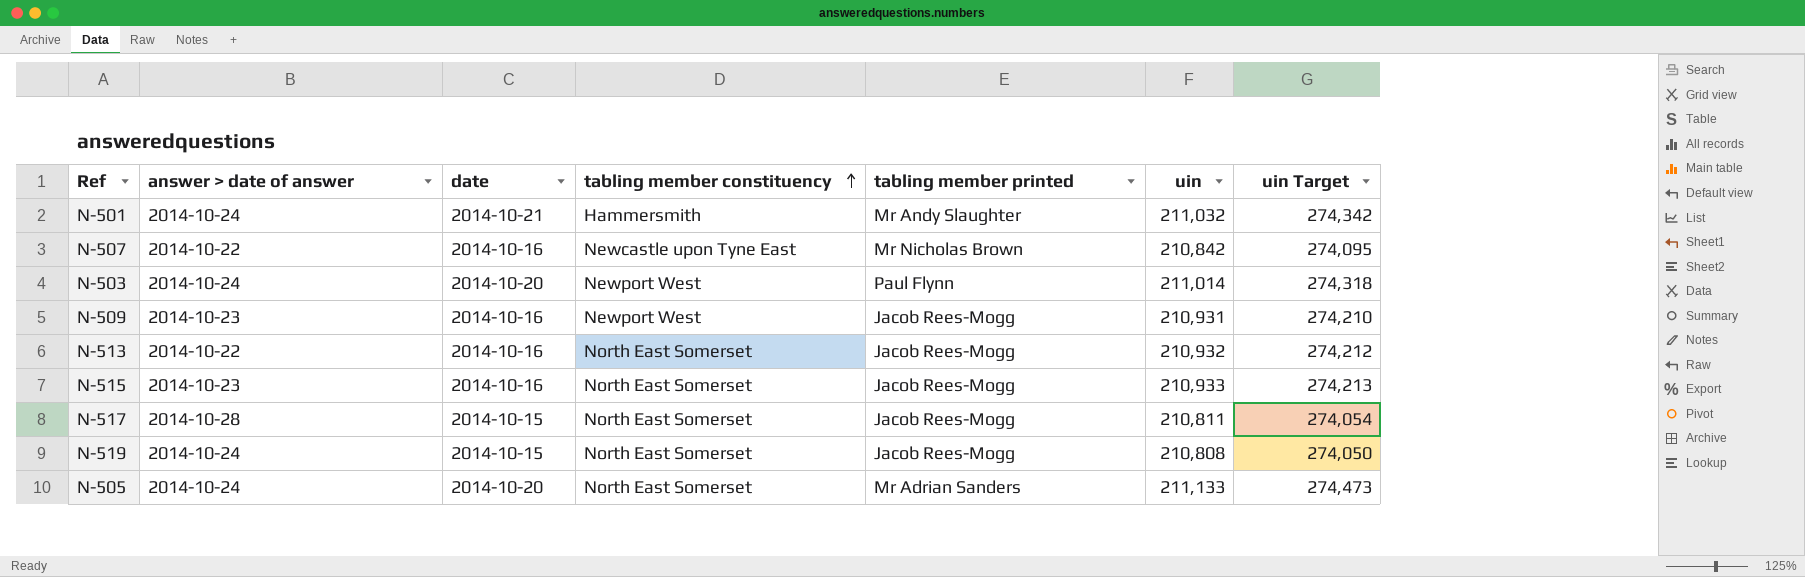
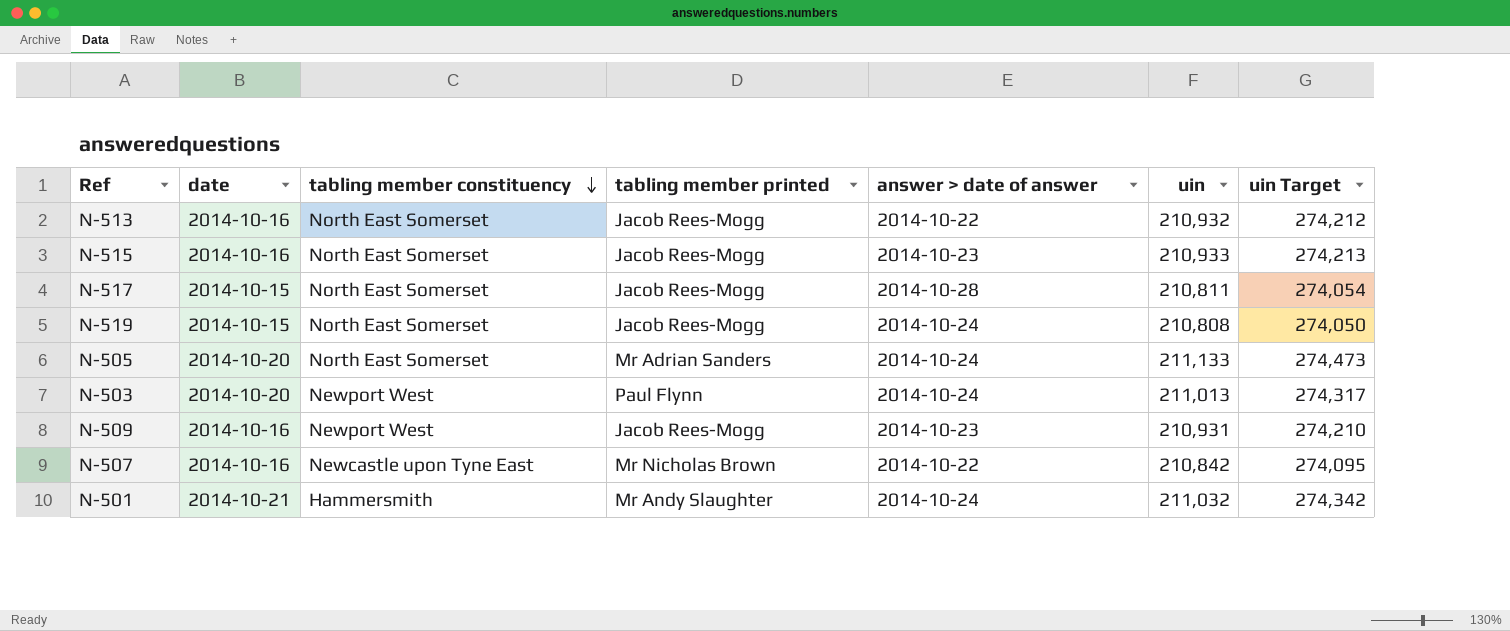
row order: tabling member constituency ascending -> tabling member constituency descending
column answer > date of answer | position: 2 -> 5
N-503 | uin: 211,014 -> 211,013
N-503 | uin Target: 274,318 -> 274,317

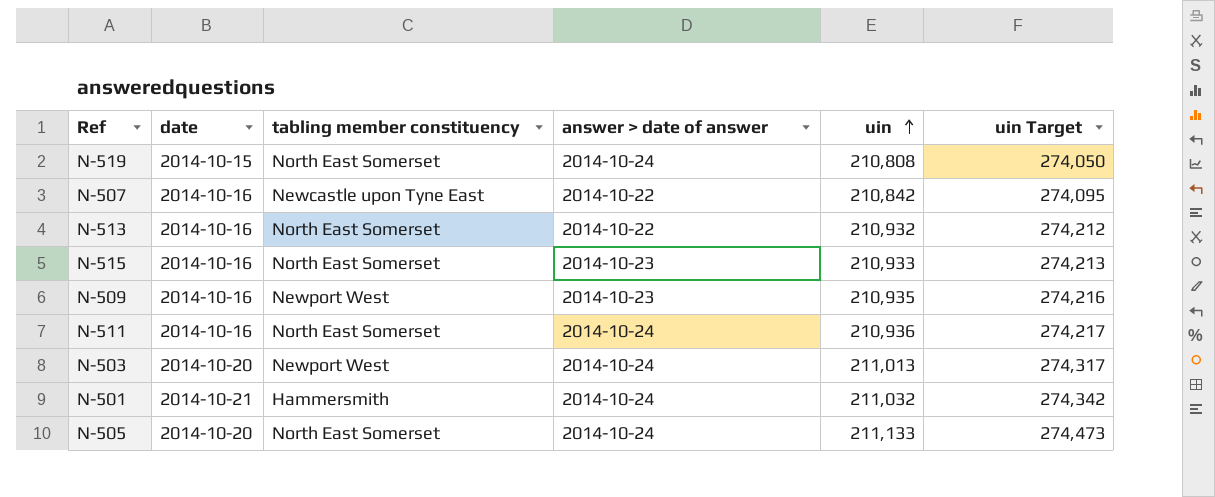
row order: tabling member constituency descending -> uin ascending
column tabling member printed | position: 4 -> none
row N-517: 2014-10-15 | North East Somerset | Jacob Rees-Mogg | 2014-10-28 | 210,811 | 274,054 -> none
N-509 | uin: 210,931 -> 210,935
N-509 | uin Target: 274,210 -> 274,216
row N-511: none -> 2014-10-16 | North East Somerset | 2014-10-24 | 210,936 | 274,217

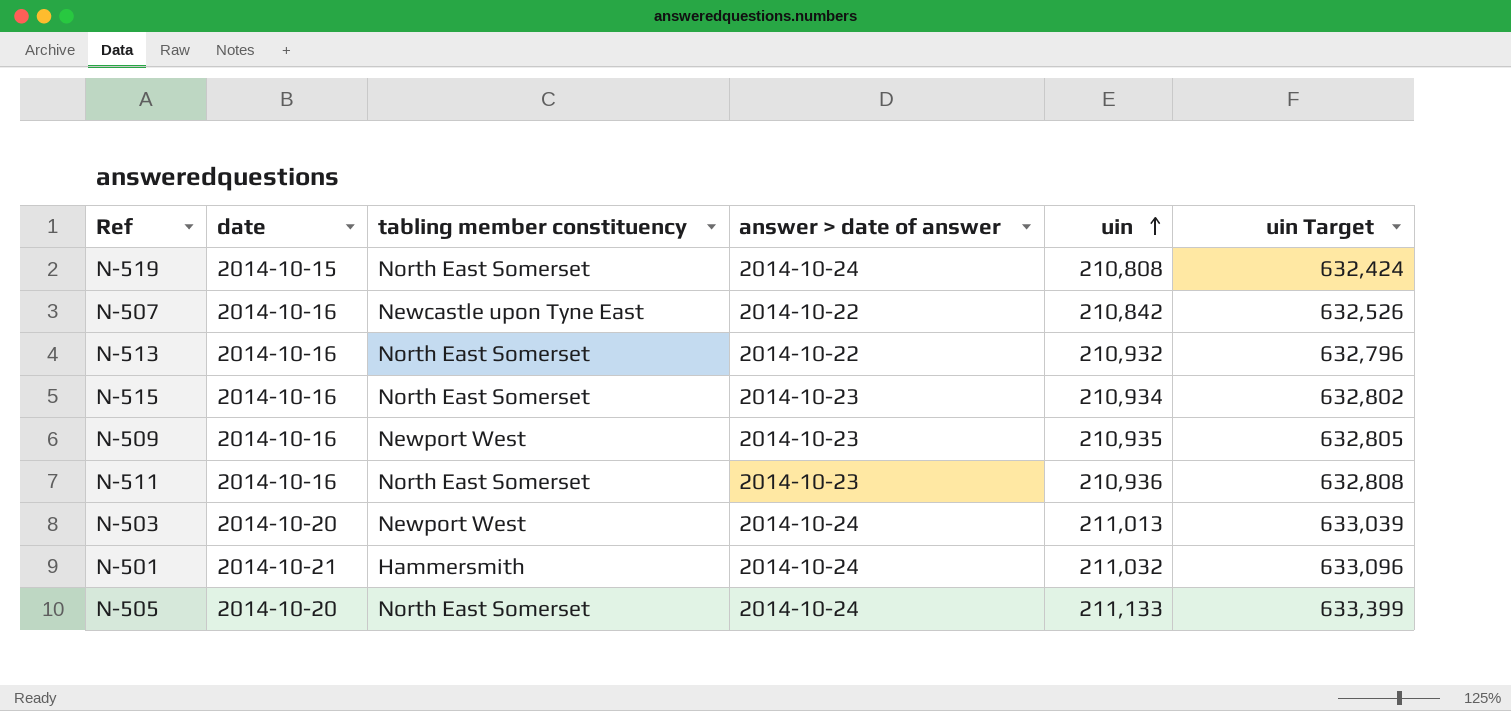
column uin Target | formula: [uin] * 1.3 -> [uin] * 3
N-515 | uin: 210,933 -> 210,934
N-511 | answer > date of answer: 2014-10-24 -> 2014-10-23

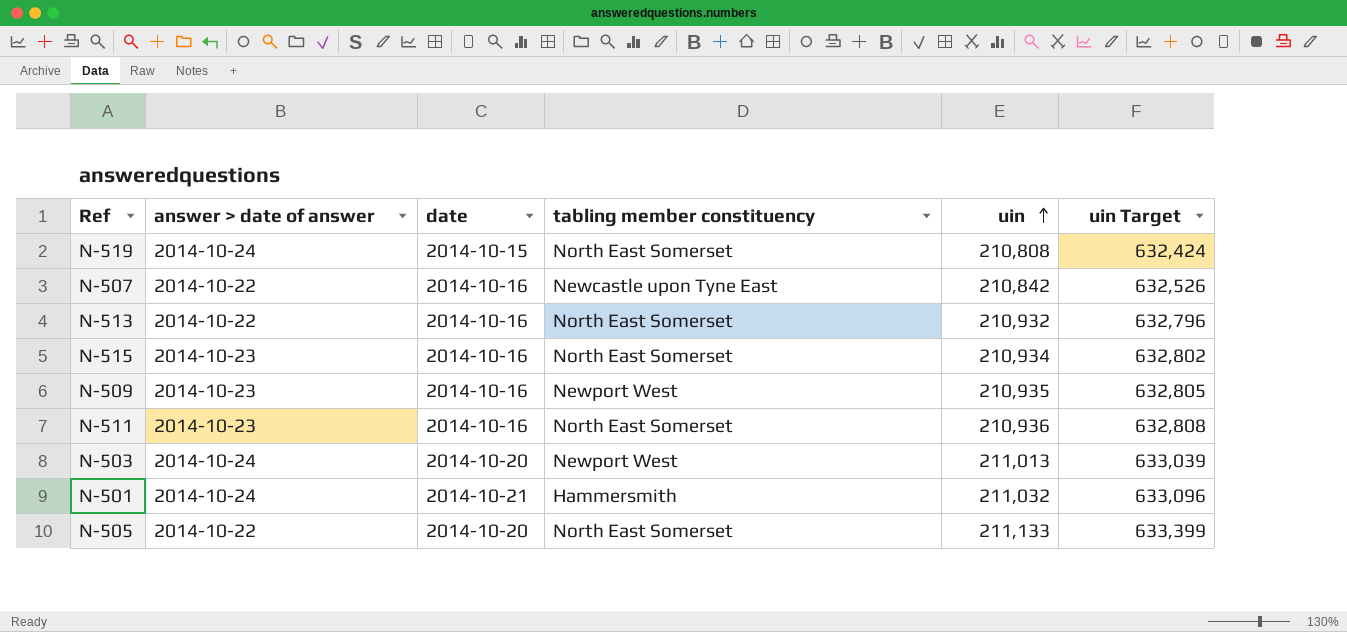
column answer > date of answer | position: 4 -> 2
N-505 | answer > date of answer: 2014-10-24 -> 2014-10-22

